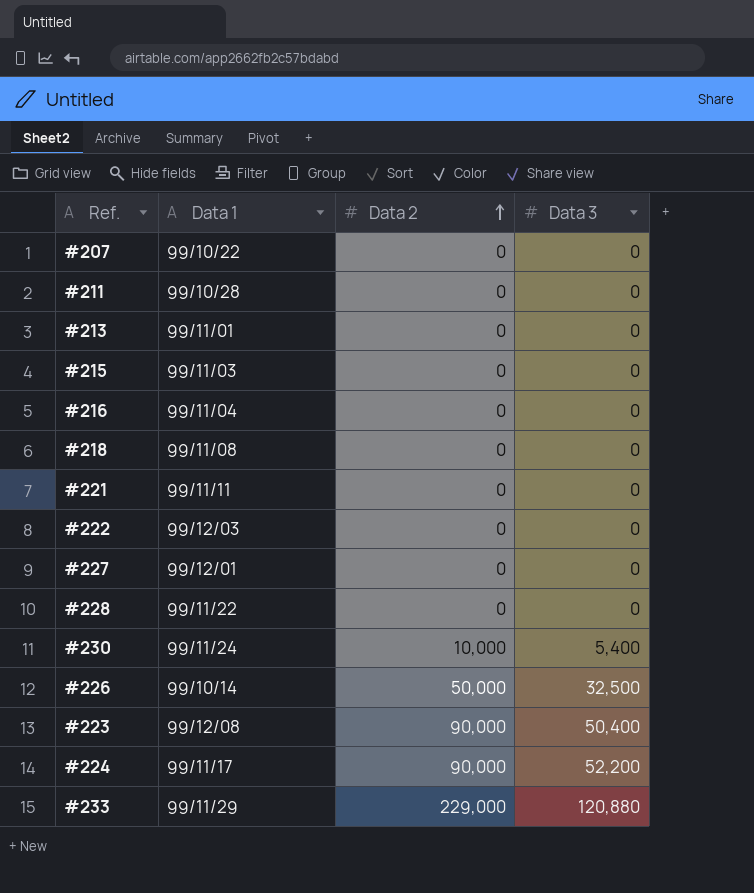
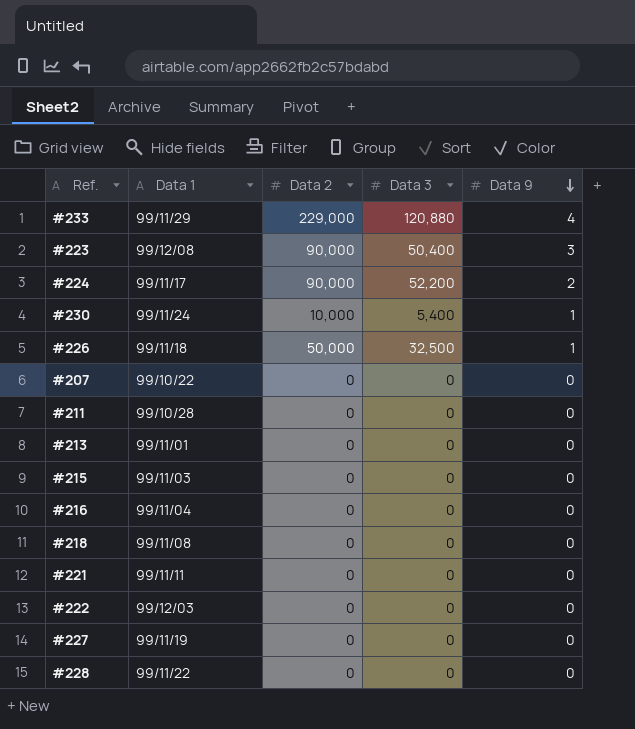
row order: Data 2 ascending -> Data 9 descending
column Data 9 | position: none -> 5
#226 | Data 1: 99/10/14 -> 99/11/18
#227 | Data 1: 99/12/01 -> 99/11/19

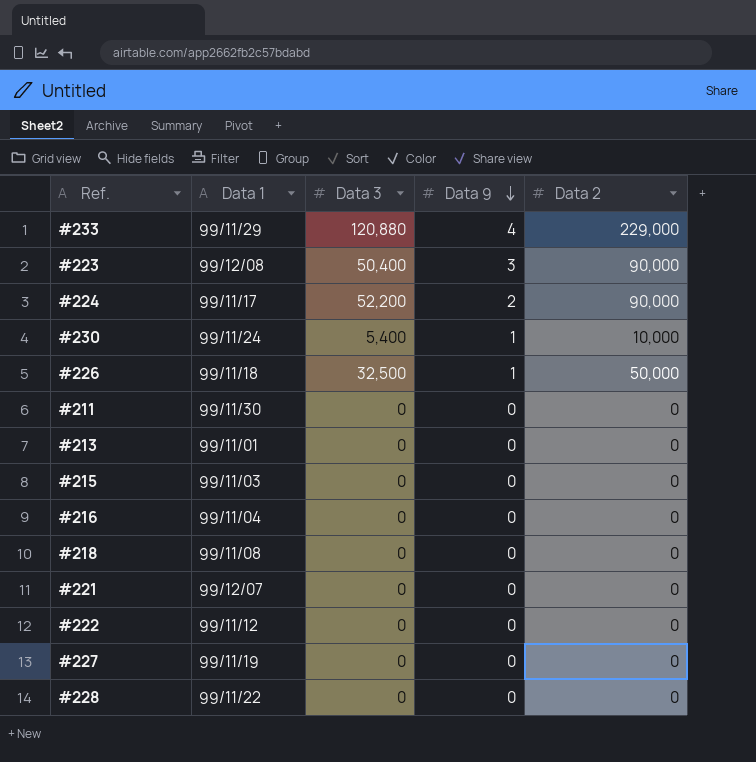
column Data 2 | position: 3 -> 5
row #207: 99/10/22 | 0 | 0 | 0 -> none
#211 | Data 1: 99/10/28 -> 99/11/30
#221 | Data 1: 99/11/11 -> 99/12/07
#222 | Data 1: 99/12/03 -> 99/11/12

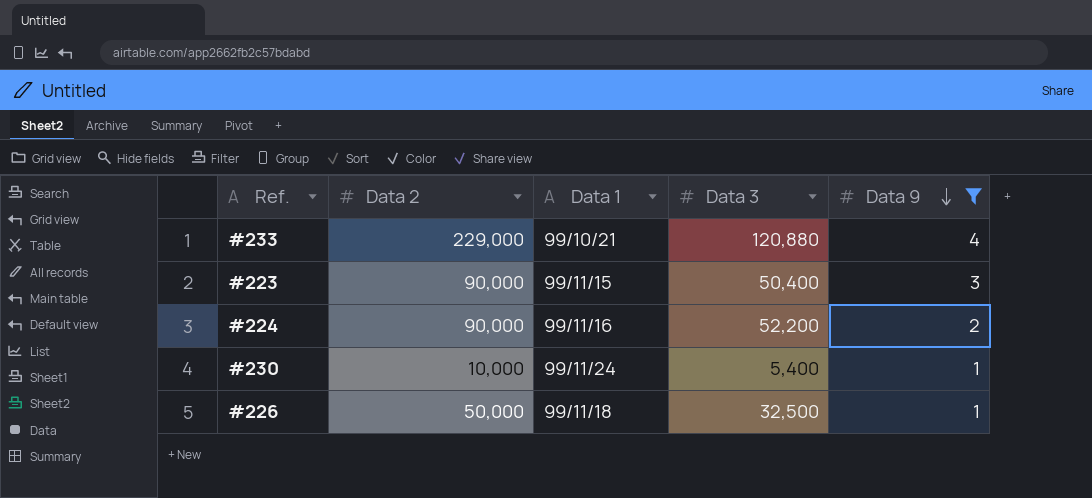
filter: none -> Data 9 != 0
column Data 2 | position: 5 -> 2
#233 | Data 1: 99/11/29 -> 99/10/21
#223 | Data 1: 99/12/08 -> 99/11/15
#224 | Data 1: 99/11/17 -> 99/11/16

